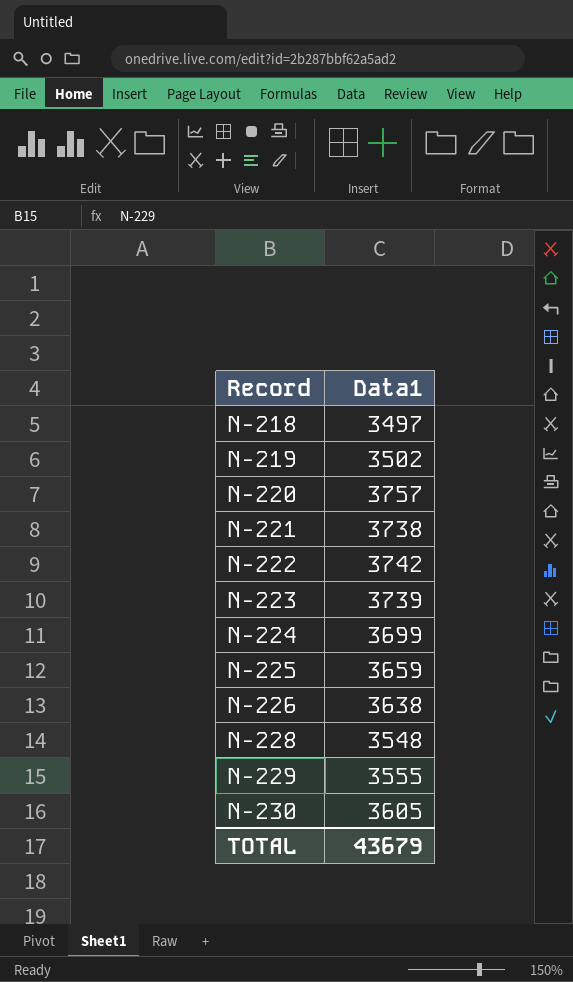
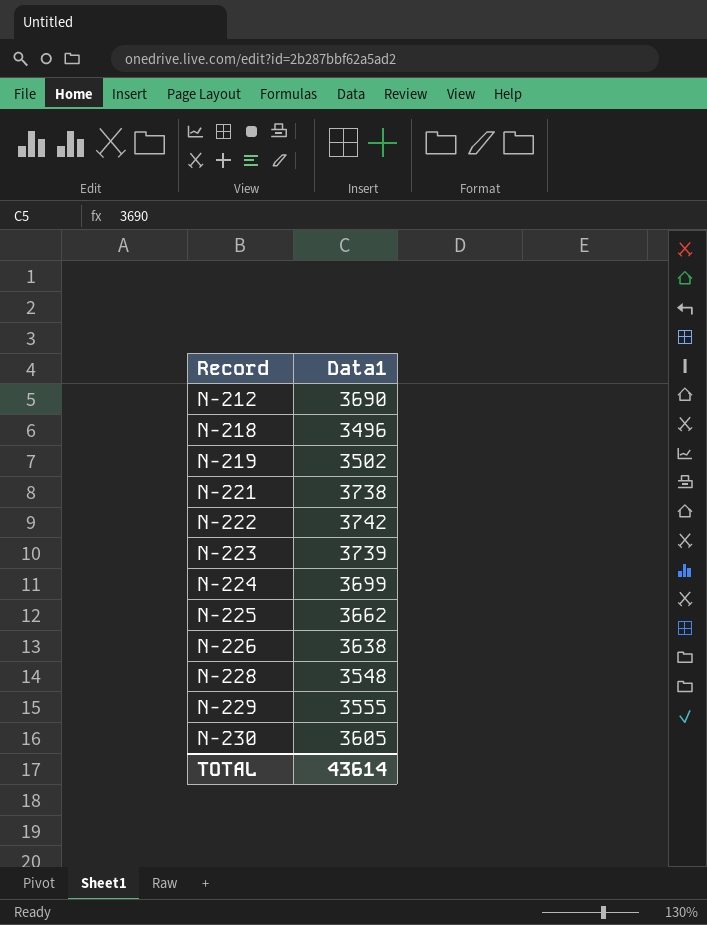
row N-220: 3757 -> none
row N-212: none -> 3690
N-218 | Data1: 3497 -> 3496
N-225 | Data1: 3659 -> 3662
TOTAL | Data1: 43679 -> 43614

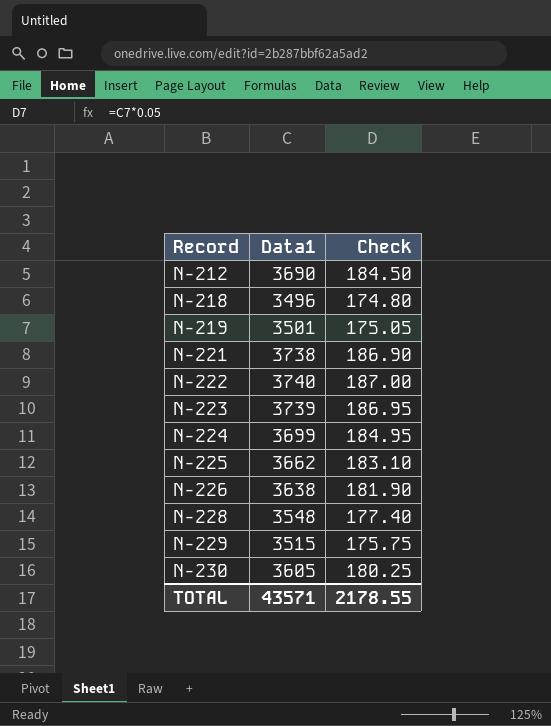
column Check | formula: none -> [Data1] * 0.05
N-219 | Data1: 3502 -> 3501
N-222 | Data1: 3742 -> 3740
N-229 | Data1: 3555 -> 3515
TOTAL | Data1: 43614 -> 43571

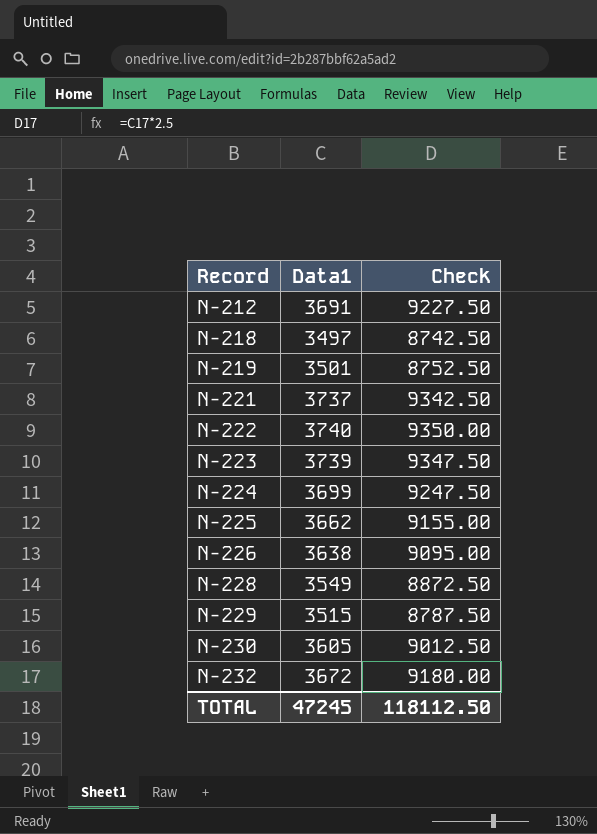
column Check | formula: [Data1] * 0.05 -> [Data1] * 2.5
N-212 | Data1: 3690 -> 3691
N-218 | Data1: 3496 -> 3497
N-221 | Data1: 3738 -> 3737
N-228 | Data1: 3548 -> 3549
row N-232: none -> 3672 | 9180.00
TOTAL | Data1: 43571 -> 47245
TOTAL | Check: 2178.55 -> 118112.50

